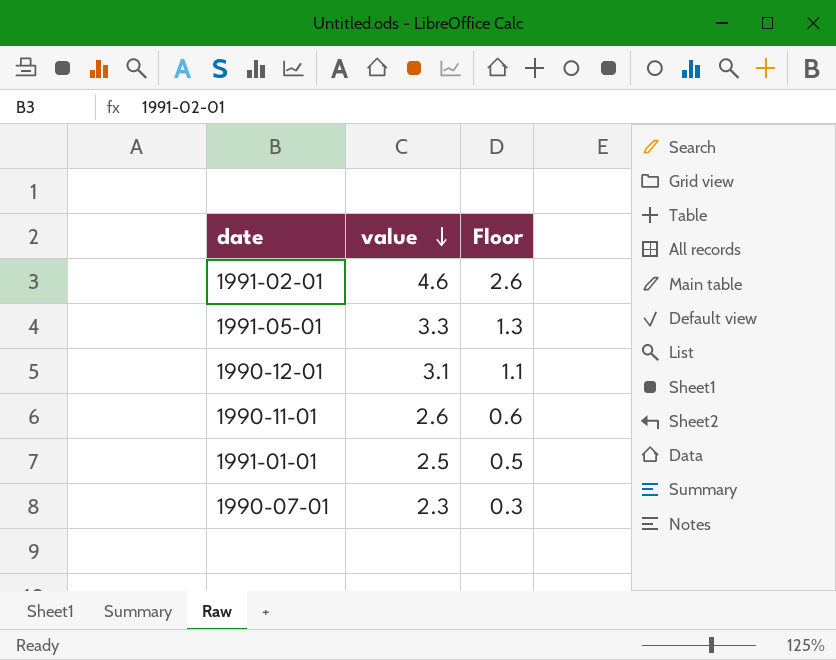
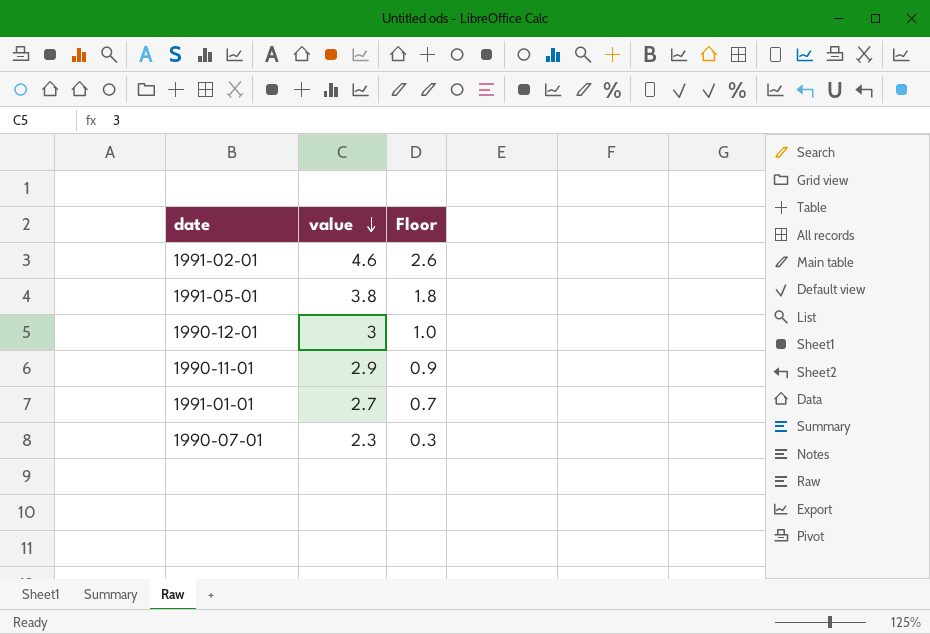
1991-05-01 | value: 3.3 -> 3.8
1991-05-01 | Floor: 1.3 -> 1.8
1990-12-01 | value: 3.1 -> 3
1990-12-01 | Floor: 1.1 -> 1.0
1990-11-01 | value: 2.6 -> 2.9
1990-11-01 | Floor: 0.6 -> 0.9
1991-01-01 | value: 2.5 -> 2.7
1991-01-01 | Floor: 0.5 -> 0.7

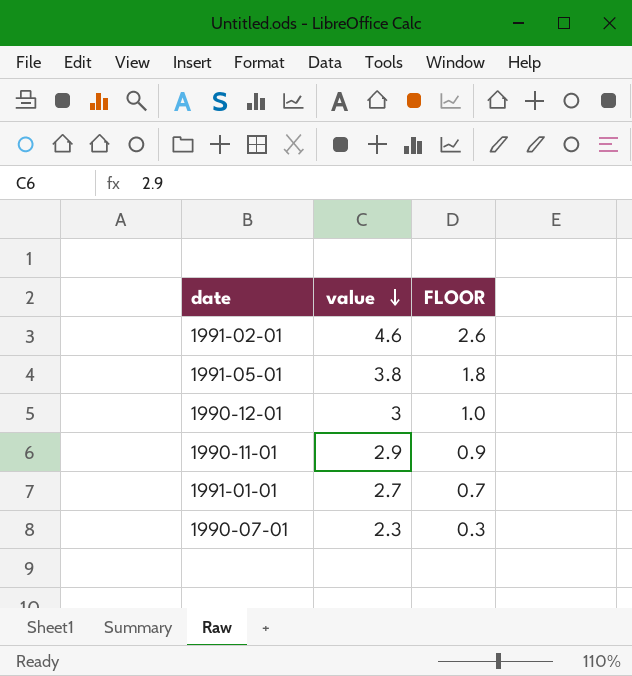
column name: Floor -> FLOOR

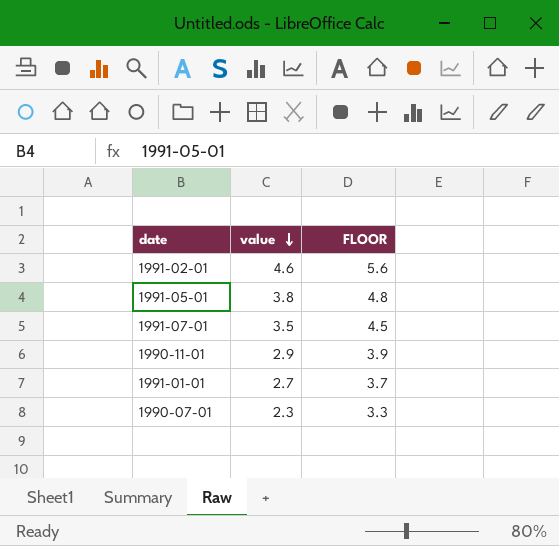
column FLOOR | formula: [value] - 2 -> [value] + 1
row 1990-12-01: 3 | 1.0 -> none
row 1991-07-01: none -> 3.5 | 4.5

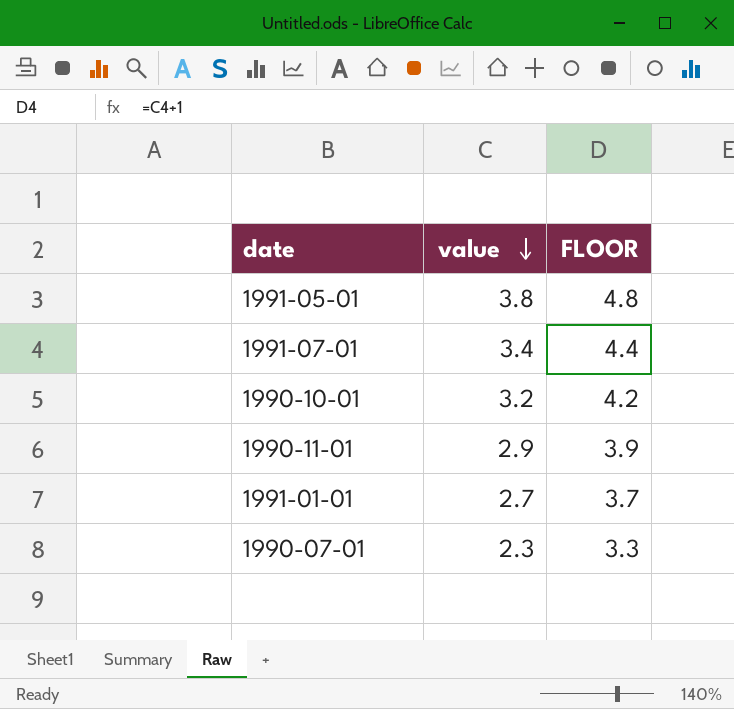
row 1991-02-01: 4.6 | 5.6 -> none
1991-07-01 | value: 3.5 -> 3.4
1991-07-01 | FLOOR: 4.5 -> 4.4
row 1990-10-01: none -> 3.2 | 4.2

